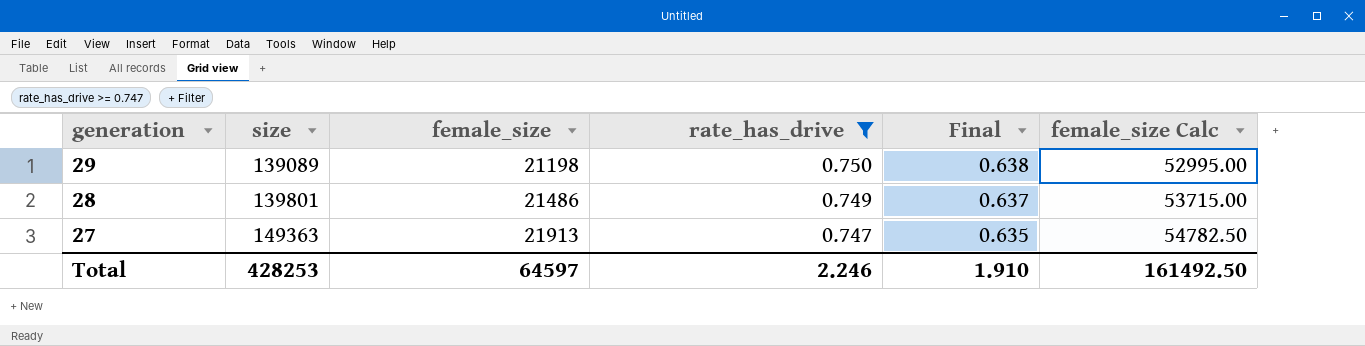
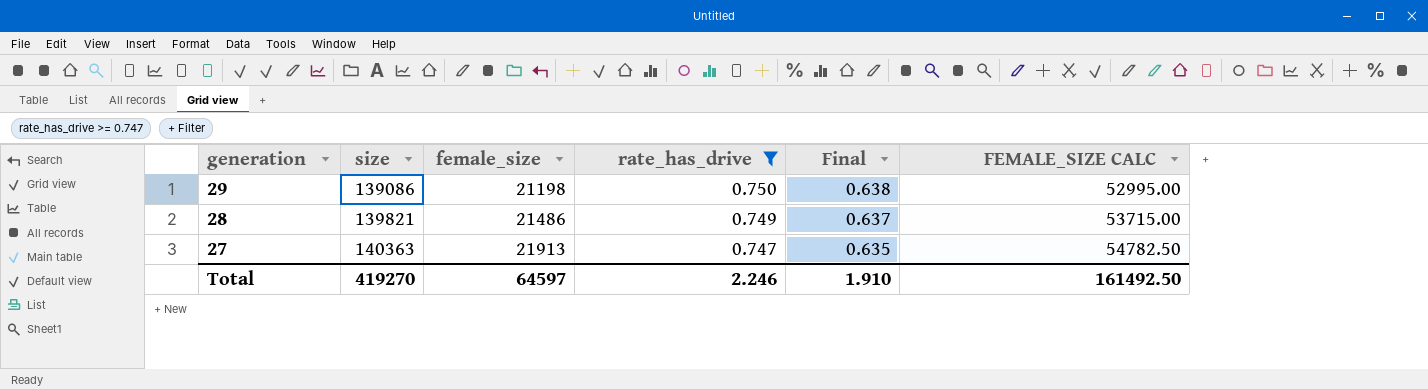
column name: female_size Calc -> FEMALE_SIZE CALC
29 | size: 139089 -> 139086
28 | size: 139801 -> 139821
27 | size: 149363 -> 140363
Total | size: 428253 -> 419270

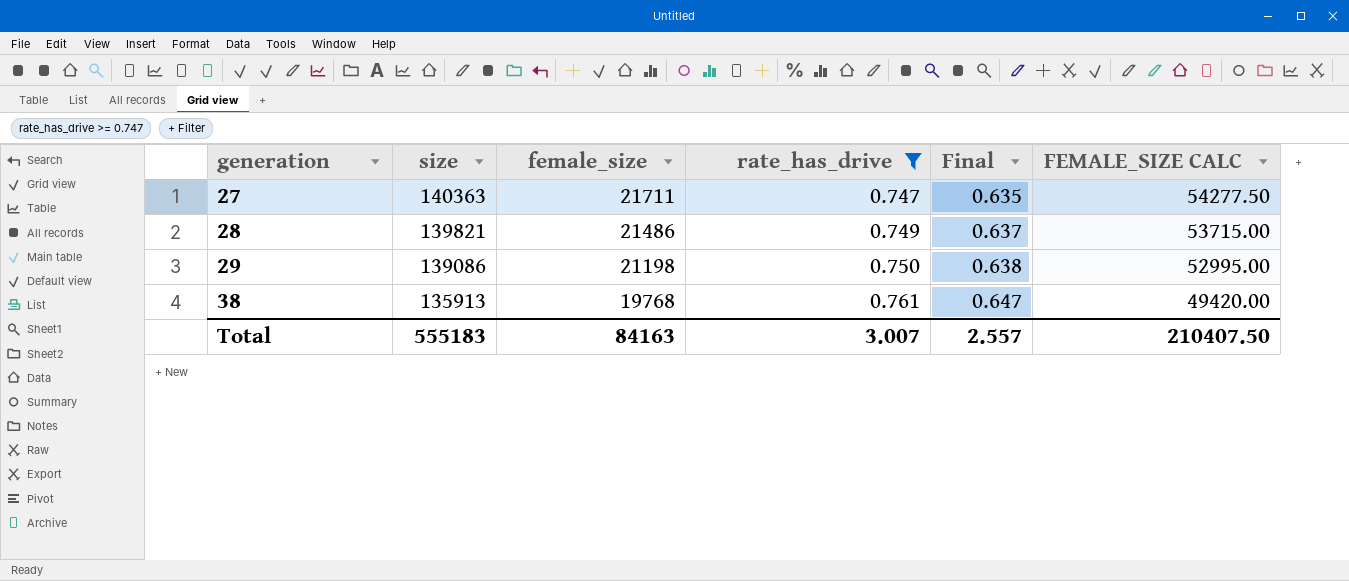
row order: generation descending -> generation ascending
27 | female_size: 21913 -> 21711
27 | FEMALE_SIZE CALC: 54782.50 -> 54277.50
row 38: none -> 135913 | 19768 | 0.761 | 0.647 | 49420.00
Total | size: 419270 -> 555183
Total | female_size: 64597 -> 84163
Total | rate_has_drive: 2.246 -> 3.007
Total | Final: 1.910 -> 2.557
Total | FEMALE_SIZE CALC: 161492.50 -> 210407.50

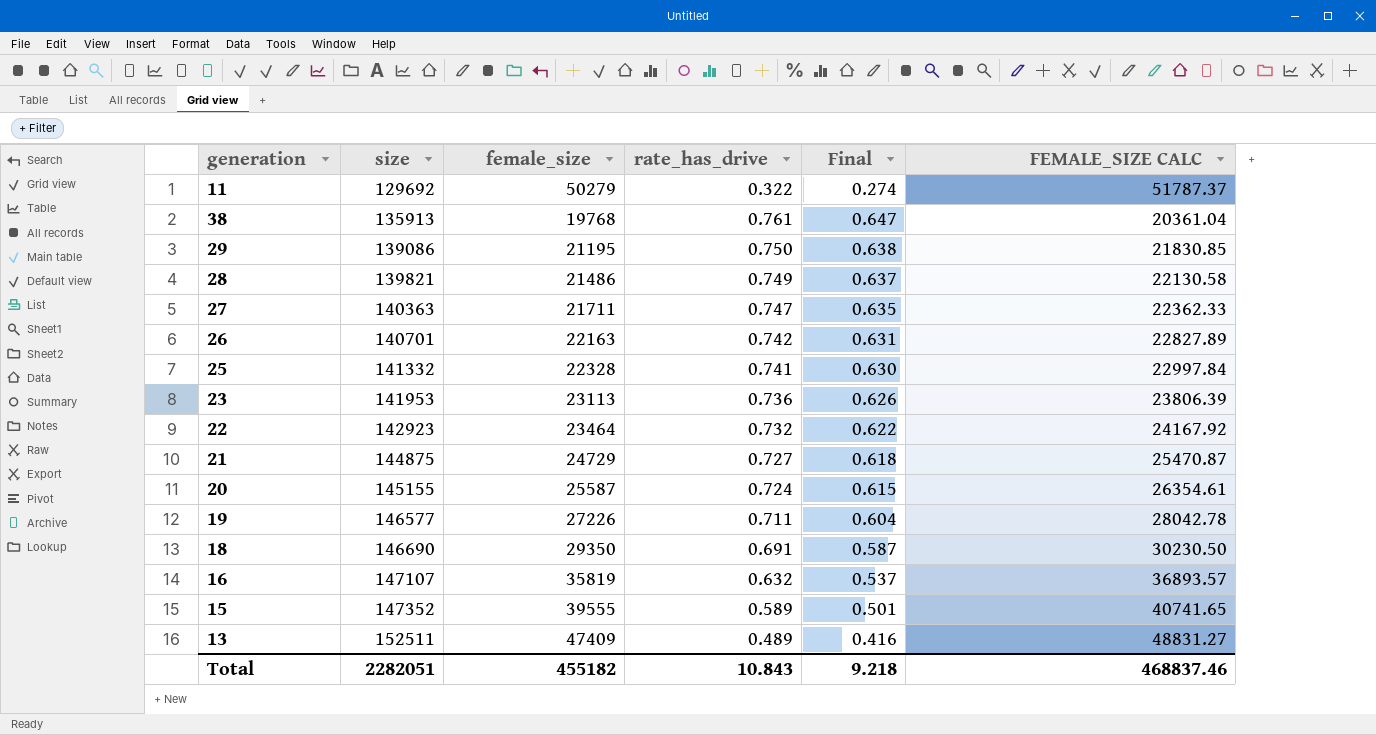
filter: rate_has_drive >= 0.747 -> none
row order: generation ascending -> size ascending
column FEMALE_SIZE CALC | formula: [female_size] * 2.5 -> [female_size] * 1.03
29 | female_size: 21198 -> 21195
Total | size: 555183 -> 2282051
Total | female_size: 84163 -> 455182
Total | rate_has_drive: 3.007 -> 10.843
Total | Final: 2.557 -> 9.218
Total | FEMALE_SIZE CALC: 210407.50 -> 468837.46

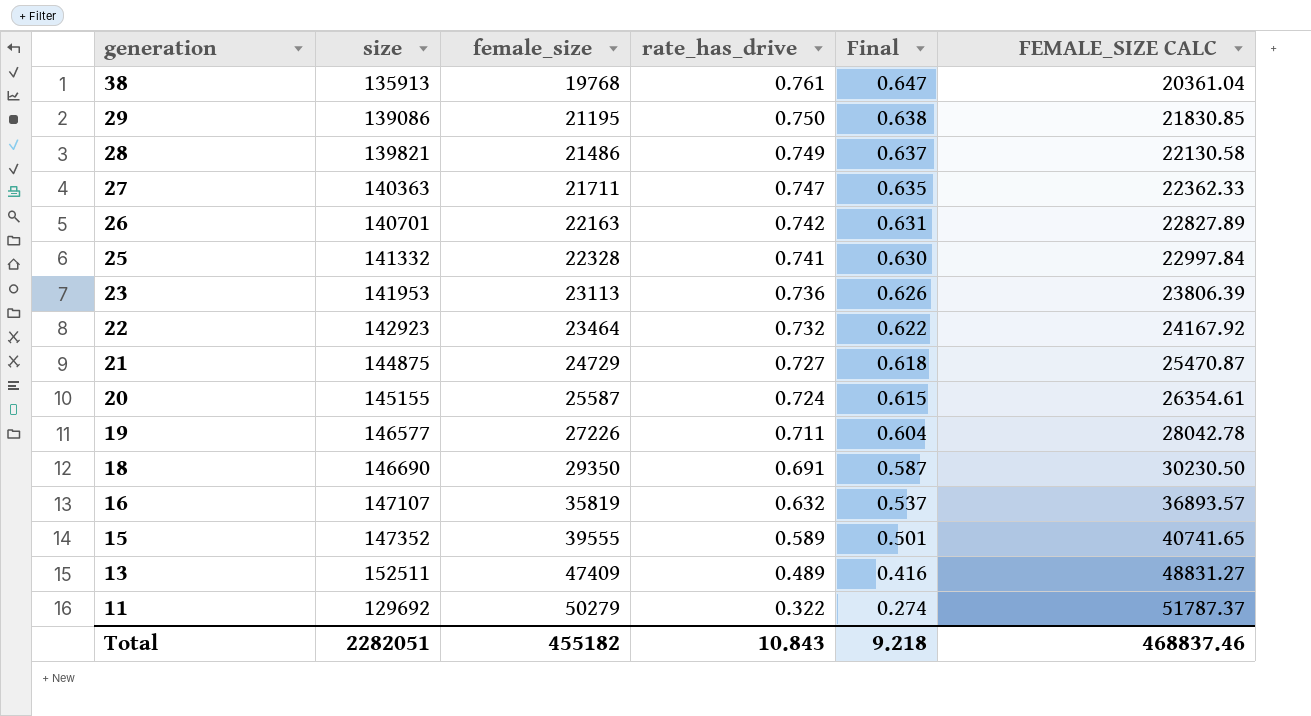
row order: size ascending -> generation descending

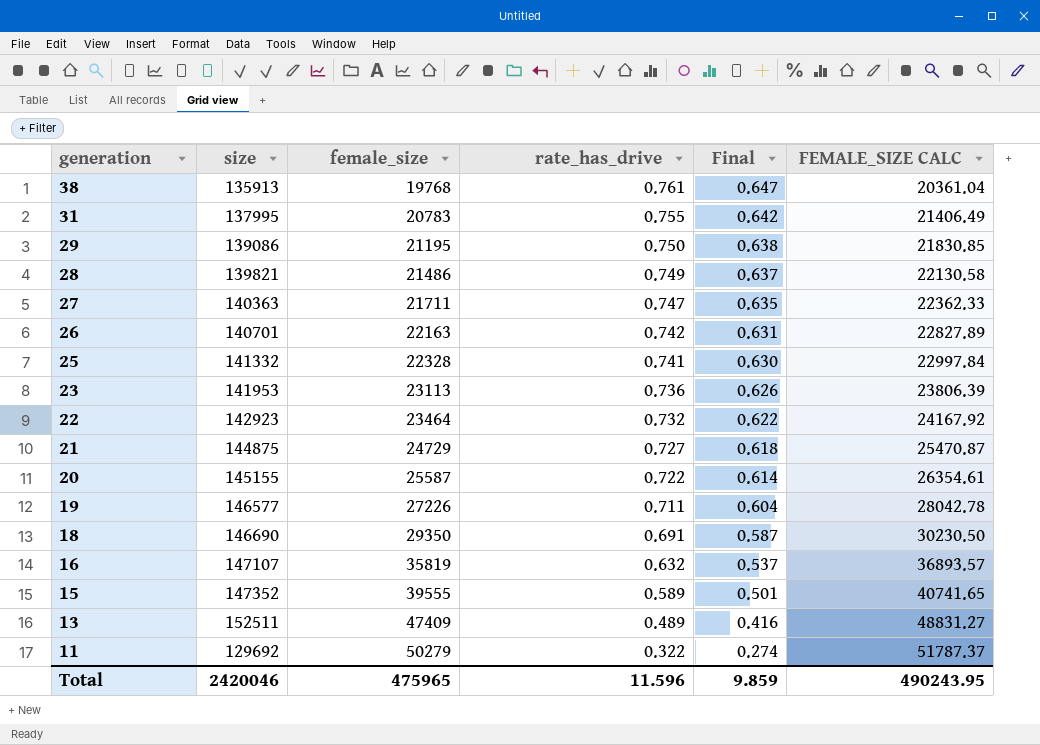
row 31: none -> 137995 | 20783 | 0.755 | 0.642 | 21406.49
20 | rate_has_drive: 0.724 -> 0.722
20 | Final: 0.615 -> 0.614
Total | size: 2282051 -> 2420046
Total | female_size: 455182 -> 475965
Total | rate_has_drive: 10.843 -> 11.596
Total | Final: 9.218 -> 9.859
Total | FEMALE_SIZE CALC: 468837.46 -> 490243.95

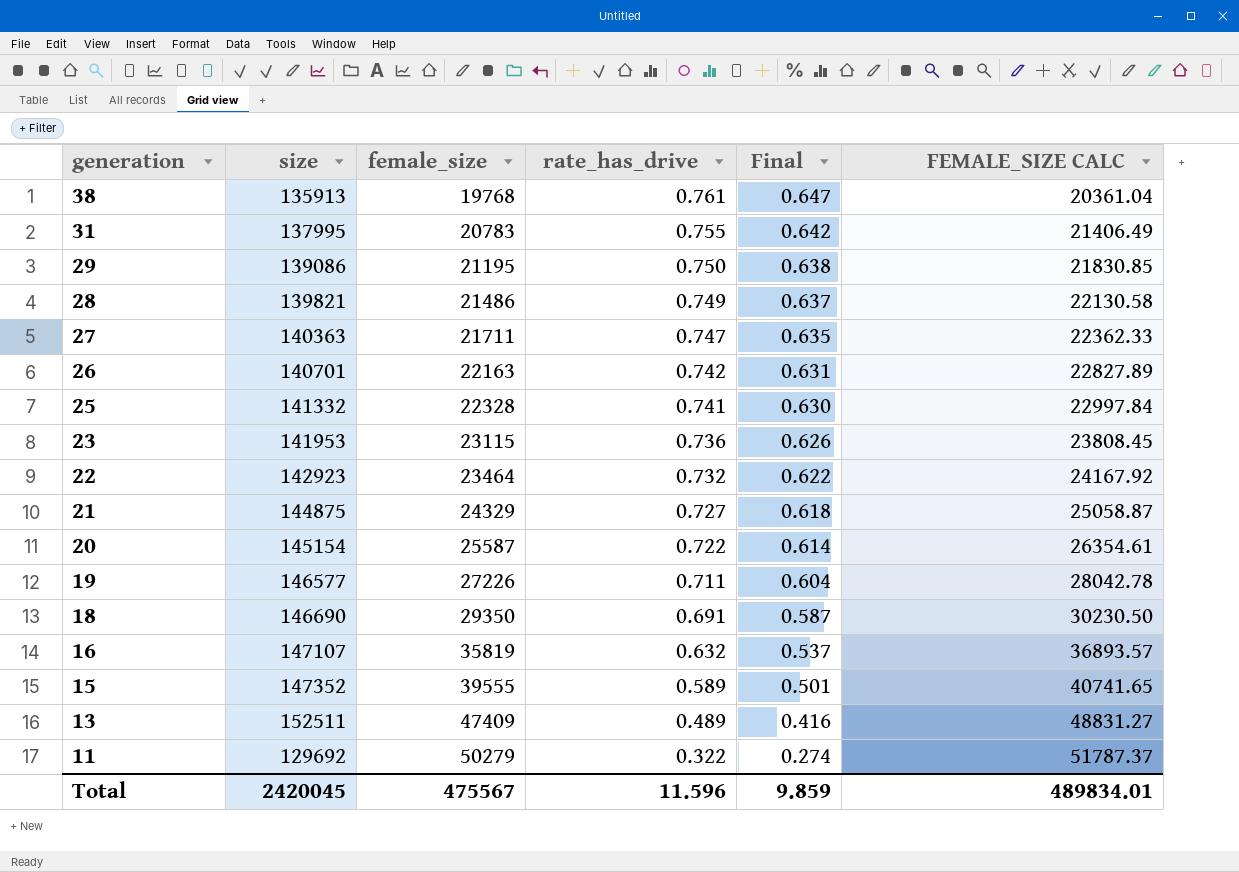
23 | female_size: 23113 -> 23115
23 | FEMALE_SIZE CALC: 23806.39 -> 23808.45
21 | female_size: 24729 -> 24329
21 | FEMALE_SIZE CALC: 25470.87 -> 25058.87
20 | size: 145155 -> 145154
Total | size: 2420046 -> 2420045
Total | female_size: 475965 -> 475567
Total | FEMALE_SIZE CALC: 490243.95 -> 489834.01

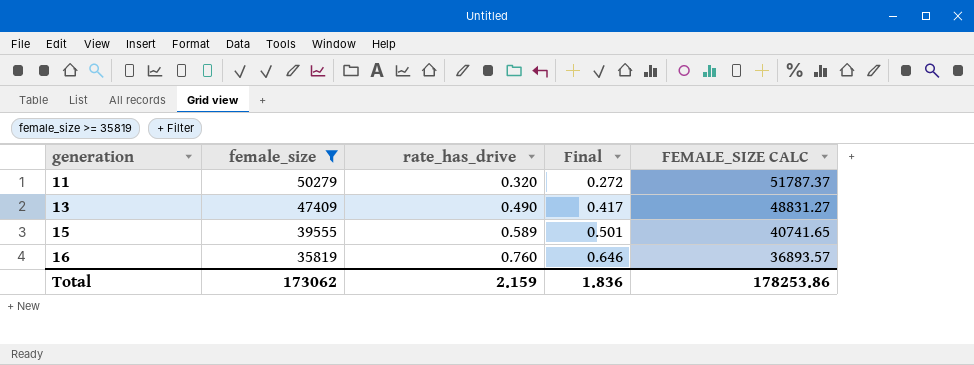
filter: none -> female_size >= 35819
row order: generation descending -> generation ascending
column size | position: 2 -> none
11 | rate_has_drive: 0.322 -> 0.320
11 | Final: 0.274 -> 0.272
13 | rate_has_drive: 0.489 -> 0.490
13 | Final: 0.416 -> 0.417
16 | rate_has_drive: 0.632 -> 0.760
16 | Final: 0.537 -> 0.646
Total | female_size: 475567 -> 173062
Total | rate_has_drive: 11.596 -> 2.159
Total | Final: 9.859 -> 1.836
Total | FEMALE_SIZE CALC: 489834.01 -> 178253.86

